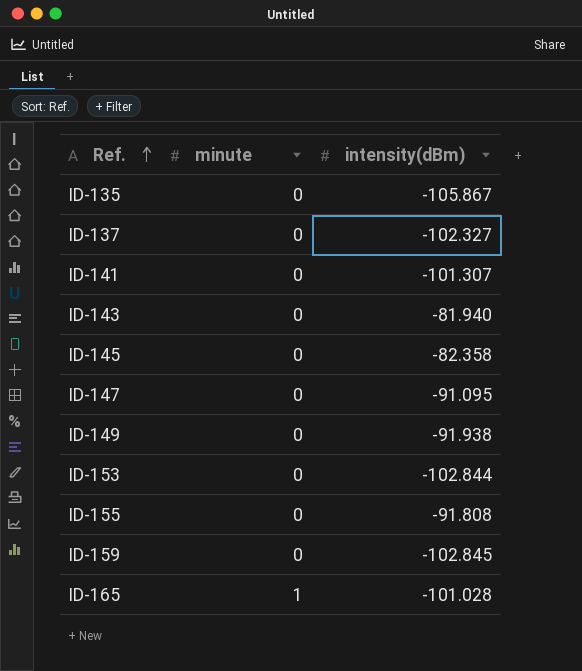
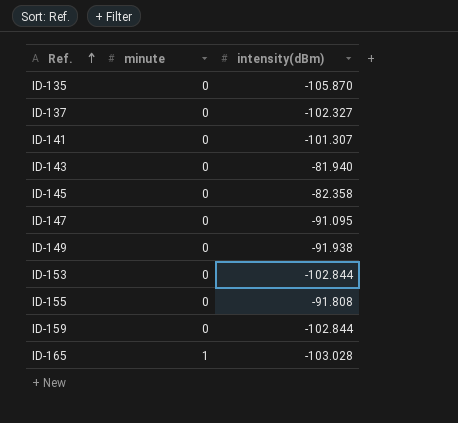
ID-135 | intensity(dBm): -105.867 -> -105.870
ID-159 | intensity(dBm): -102.845 -> -102.844
ID-165 | intensity(dBm): -101.028 -> -103.028

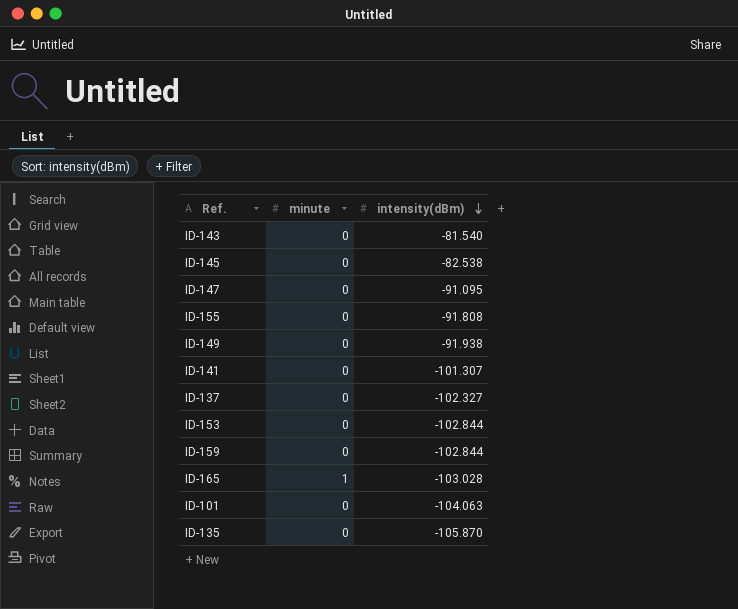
row order: Ref. ascending -> intensity(dBm) descending
ID-143 | intensity(dBm): -81.940 -> -81.540
ID-145 | intensity(dBm): -82.358 -> -82.538
row ID-101: none -> 0 | -104.063

